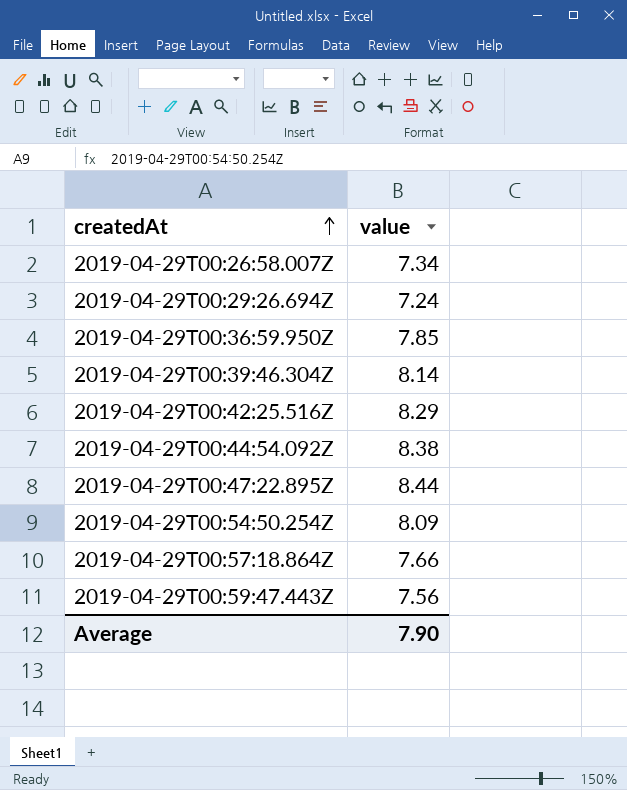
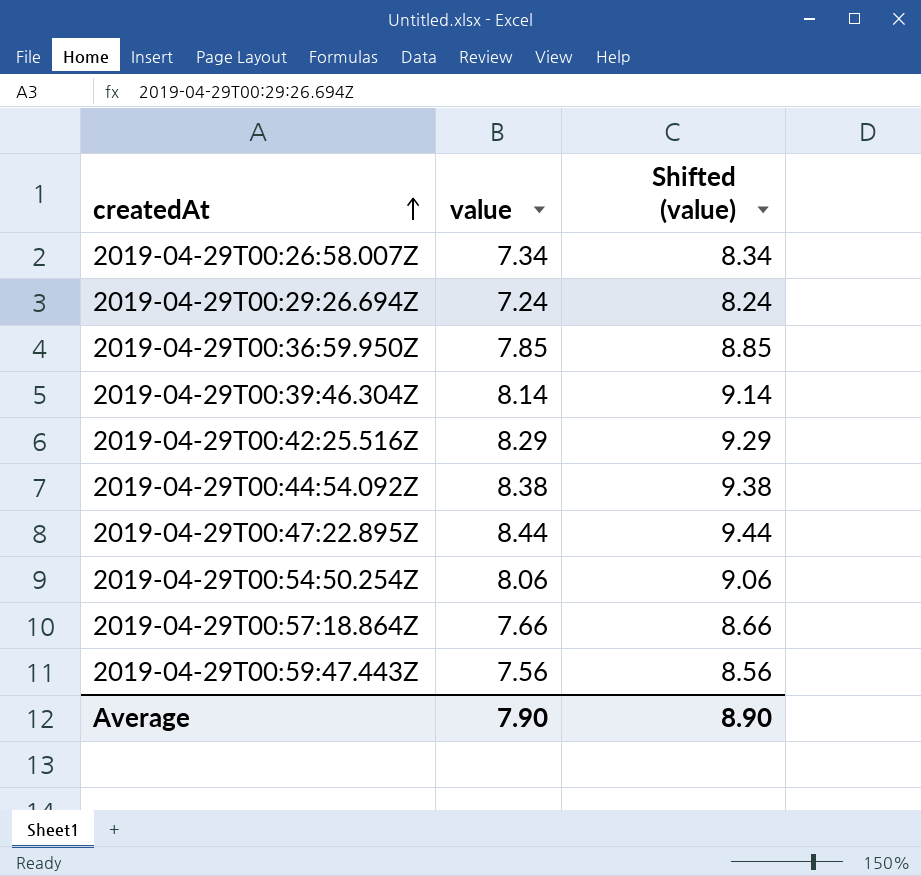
column Shifted (value) | formula: none -> [value] + 1
2019-04-29T00:54:50.254Z | value: 8.09 -> 8.06

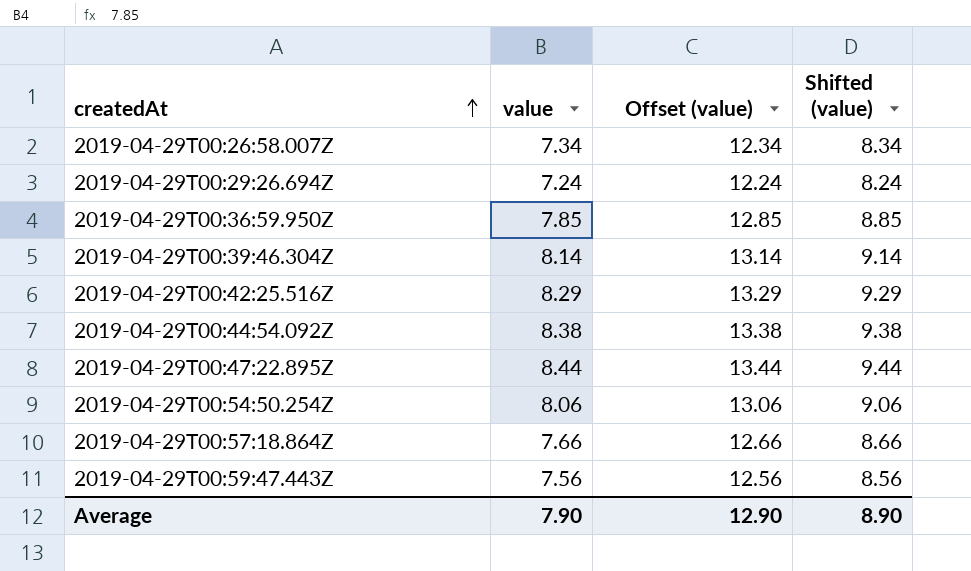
column Offset (value) | formula: none -> [value] + 5

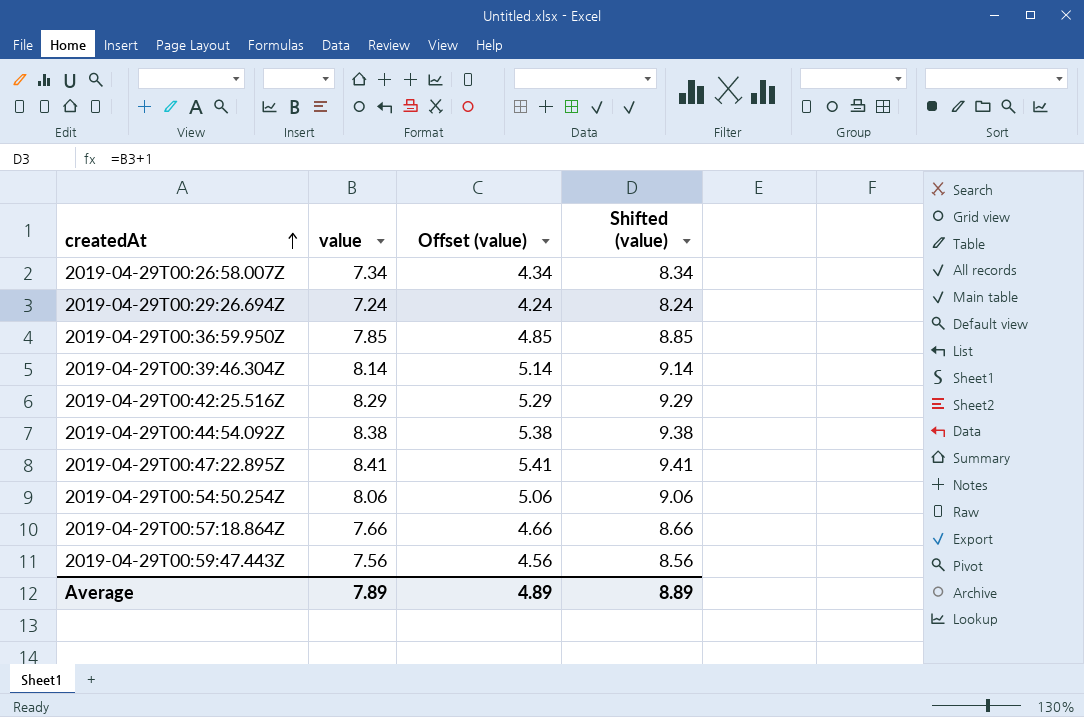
column Offset (value) | formula: [value] + 5 -> [value] - 3
2019-04-29T00:47:22.895Z | value: 8.44 -> 8.41
2019-04-29T00:47:22.895Z | Shifted (value): 9.44 -> 9.41
Average | value: 7.90 -> 7.89
Average | Offset (value): 12.90 -> 4.89
Average | Shifted (value): 8.90 -> 8.89

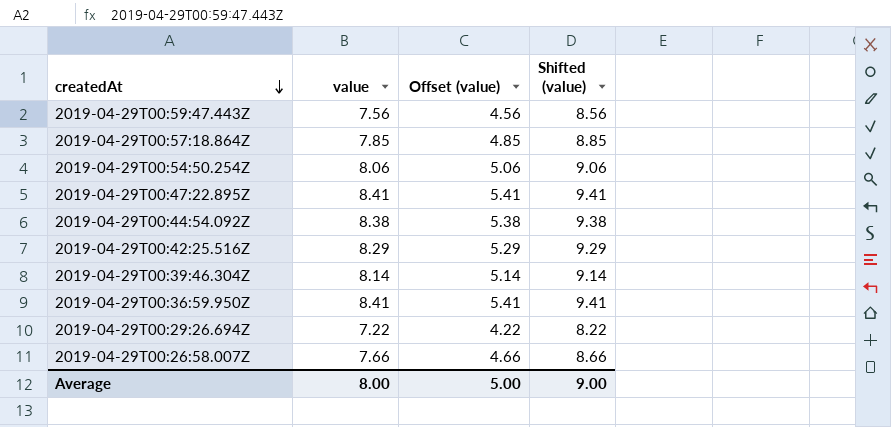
row order: createdAt ascending -> createdAt descending
2019-04-29T00:57:18.864Z | value: 7.66 -> 7.85
2019-04-29T00:57:18.864Z | Offset (value): 4.66 -> 4.85
2019-04-29T00:57:18.864Z | Shifted (value): 8.66 -> 8.85
2019-04-29T00:36:59.950Z | value: 7.85 -> 8.41
2019-04-29T00:36:59.950Z | Offset (value): 4.85 -> 5.41
2019-04-29T00:36:59.950Z | Shifted (value): 8.85 -> 9.41
2019-04-29T00:29:26.694Z | value: 7.24 -> 7.22
2019-04-29T00:29:26.694Z | Offset (value): 4.24 -> 4.22
2019-04-29T00:29:26.694Z | Shifted (value): 8.24 -> 8.22
2019-04-29T00:26:58.007Z | value: 7.34 -> 7.66
2019-04-29T00:26:58.007Z | Offset (value): 4.34 -> 4.66
2019-04-29T00:26:58.007Z | Shifted (value): 8.34 -> 8.66
Average | value: 7.89 -> 8.00
Average | Offset (value): 4.89 -> 5.00
Average | Shifted (value): 8.89 -> 9.00

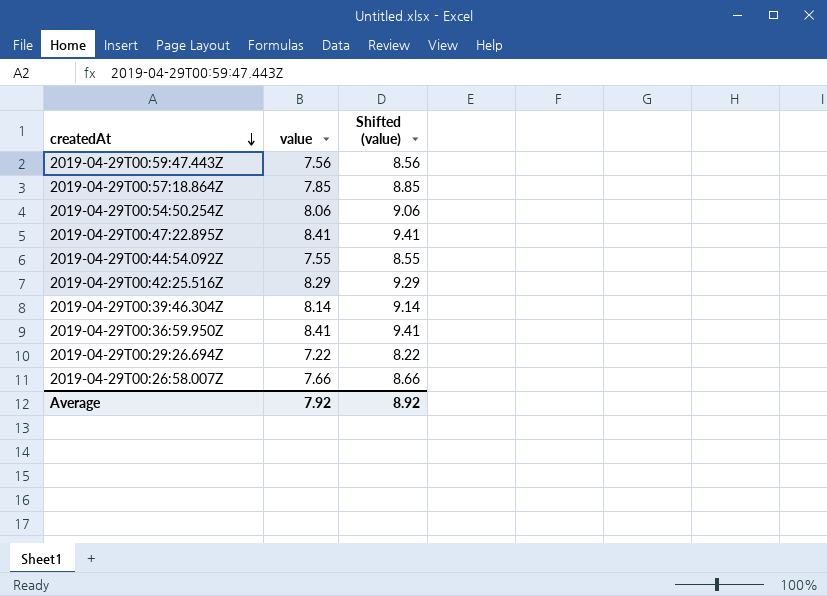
column Offset (value) | formula: [value] - 3 -> none
2019-04-29T00:44:54.092Z | value: 8.38 -> 7.55
2019-04-29T00:44:54.092Z | Shifted (value): 9.38 -> 8.55
Average | value: 8.00 -> 7.92
Average | Shifted (value): 9.00 -> 8.92

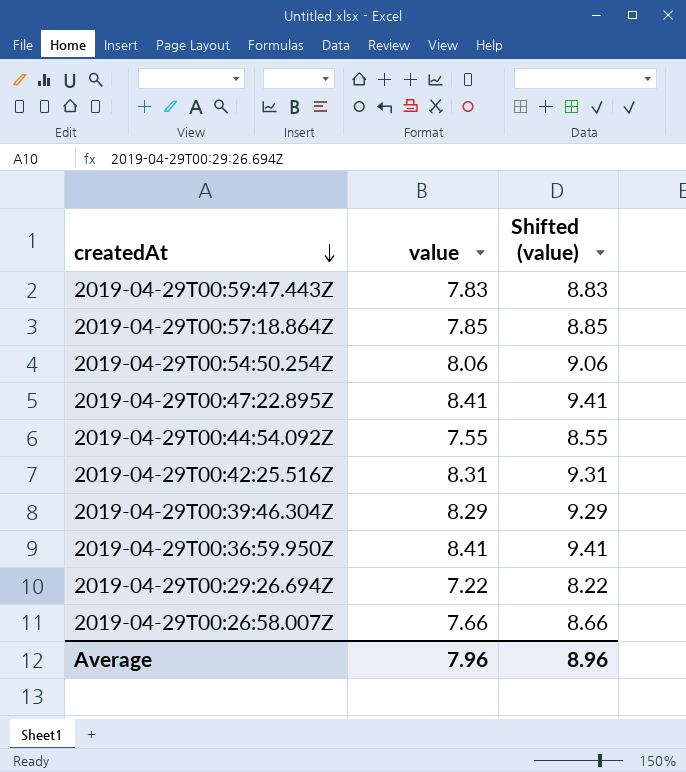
2019-04-29T00:59:47.443Z | value: 7.56 -> 7.83
2019-04-29T00:59:47.443Z | Shifted (value): 8.56 -> 8.83
2019-04-29T00:42:25.516Z | value: 8.29 -> 8.31
2019-04-29T00:42:25.516Z | Shifted (value): 9.29 -> 9.31
2019-04-29T00:39:46.304Z | value: 8.14 -> 8.29
2019-04-29T00:39:46.304Z | Shifted (value): 9.14 -> 9.29
Average | value: 7.92 -> 7.96
Average | Shifted (value): 8.92 -> 8.96

